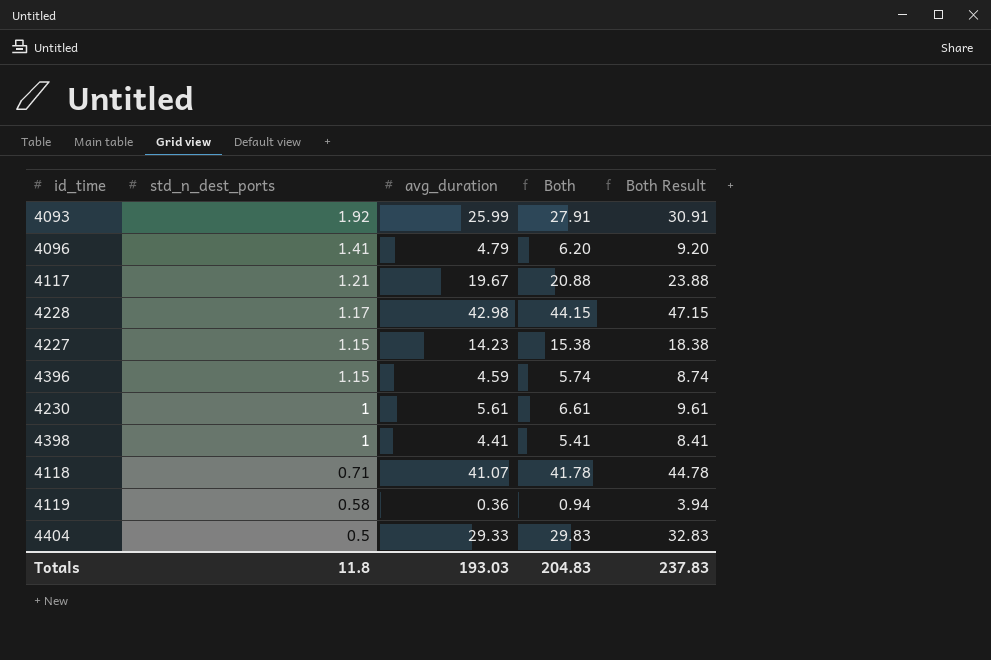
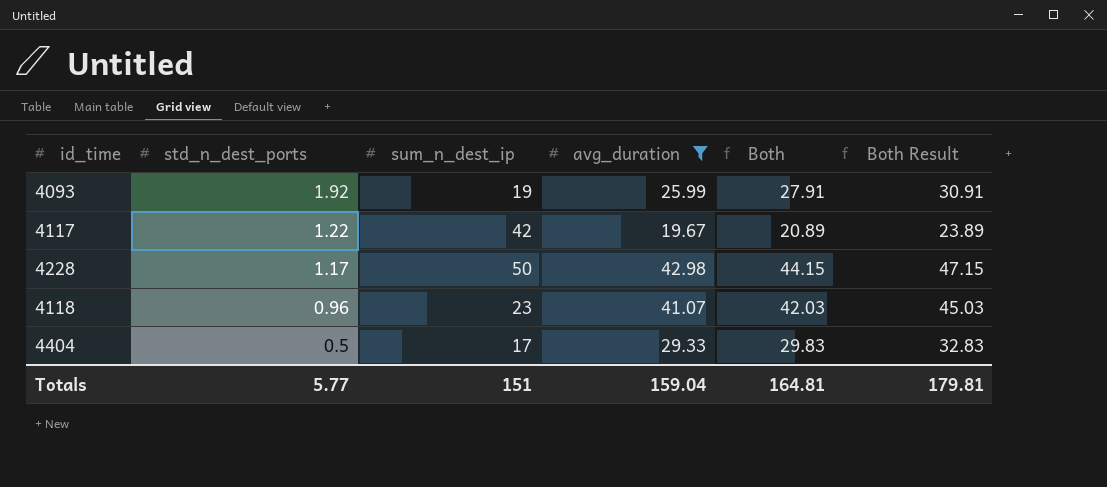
filter: none -> avg_duration >= 19.67
column sum_n_dest_ip | position: none -> 3
4117 | std_n_dest_ports: 1.21 -> 1.22
4117 | Both: 20.88 -> 20.89
4117 | Both Result: 23.88 -> 23.89
4118 | std_n_dest_ports: 0.71 -> 0.96
4118 | Both: 41.78 -> 42.03
4118 | Both Result: 44.78 -> 45.03
Totals | std_n_dest_ports: 11.8 -> 5.77
Totals | avg_duration: 193.03 -> 159.04
Totals | Both: 204.83 -> 164.81
Totals | Both Result: 237.83 -> 179.81

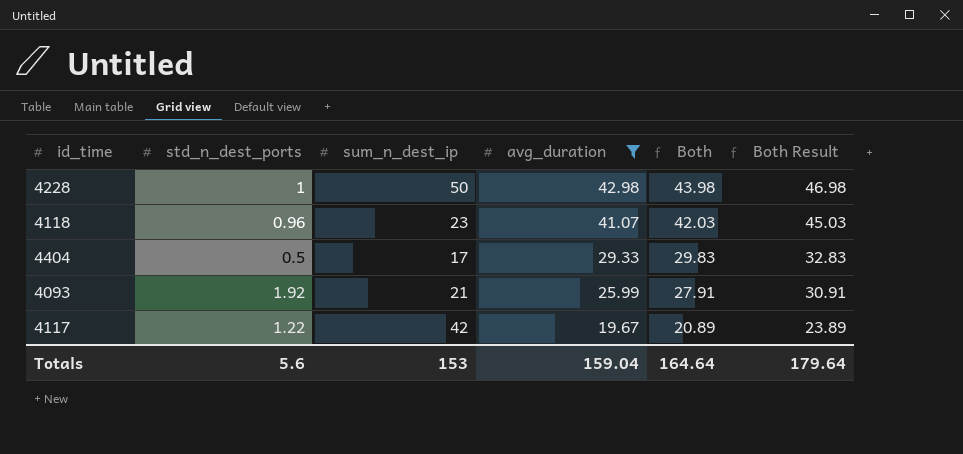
row order: std_n_dest_ports descending -> avg_duration descending
4228 | std_n_dest_ports: 1.17 -> 1
4228 | Both: 44.15 -> 43.98
4228 | Both Result: 47.15 -> 46.98
4093 | sum_n_dest_ip: 19 -> 21
Totals | std_n_dest_ports: 5.77 -> 5.6
Totals | sum_n_dest_ip: 151 -> 153
Totals | Both: 164.81 -> 164.64
Totals | Both Result: 179.81 -> 179.64

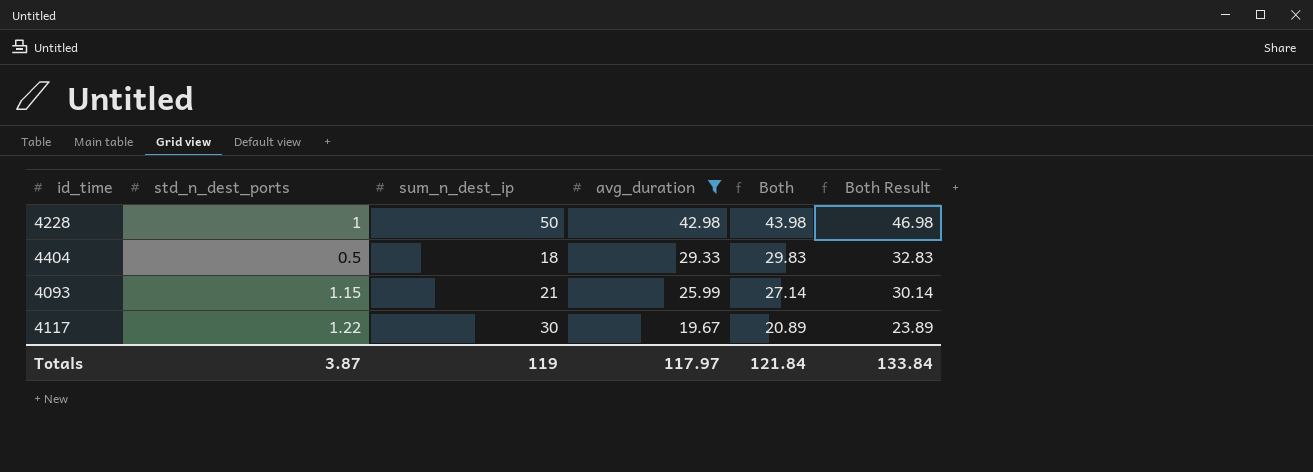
row 4118: 0.96 | 23 | 41.07 | 42.03 | 45.03 -> none
4404 | sum_n_dest_ip: 17 -> 18
4093 | std_n_dest_ports: 1.92 -> 1.15
4093 | Both: 27.91 -> 27.14
4093 | Both Result: 30.91 -> 30.14
4117 | sum_n_dest_ip: 42 -> 30
Totals | std_n_dest_ports: 5.6 -> 3.87
Totals | sum_n_dest_ip: 153 -> 119
Totals | avg_duration: 159.04 -> 117.97
Totals | Both: 164.64 -> 121.84
Totals | Both Result: 179.64 -> 133.84

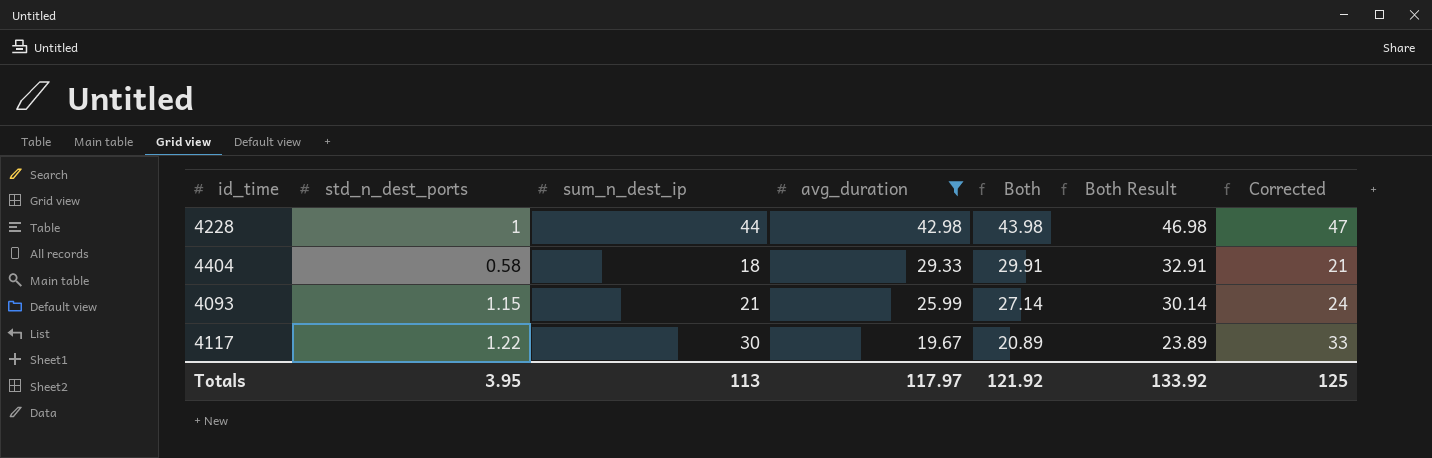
column Corrected | formula: none -> [sum_n_dest_ip] + 3
4228 | sum_n_dest_ip: 50 -> 44
4404 | std_n_dest_ports: 0.5 -> 0.58
4404 | Both: 29.83 -> 29.91
4404 | Both Result: 32.83 -> 32.91
Totals | std_n_dest_ports: 3.87 -> 3.95
Totals | sum_n_dest_ip: 119 -> 113
Totals | Both: 121.84 -> 121.92
Totals | Both Result: 133.84 -> 133.92

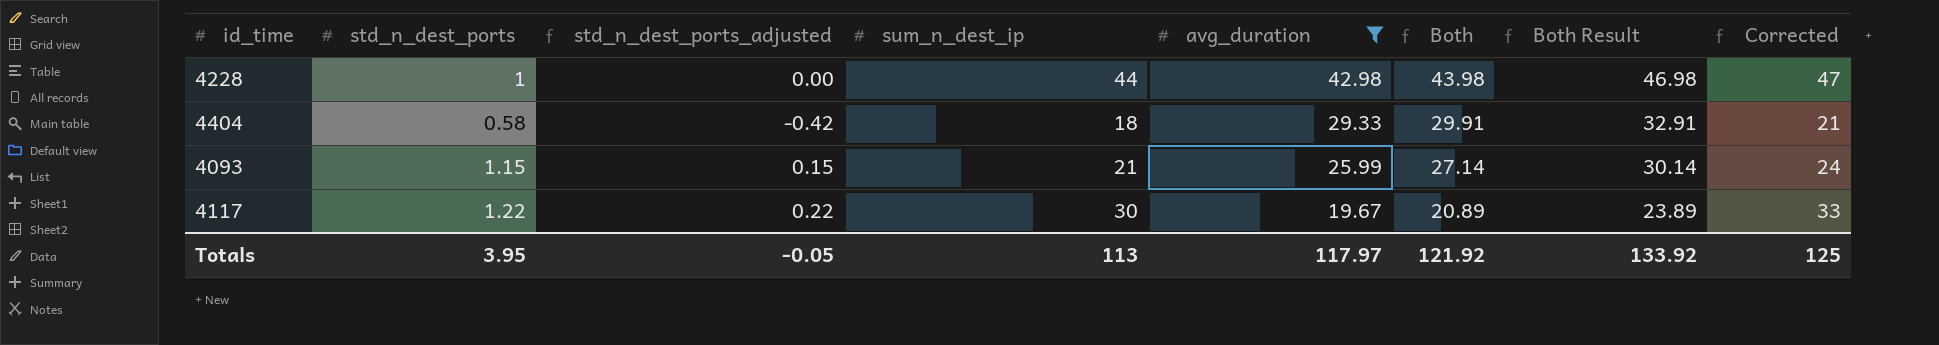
column std_n_dest_ports_adjusted | formula: none -> [std_n_dest_ports] - 1

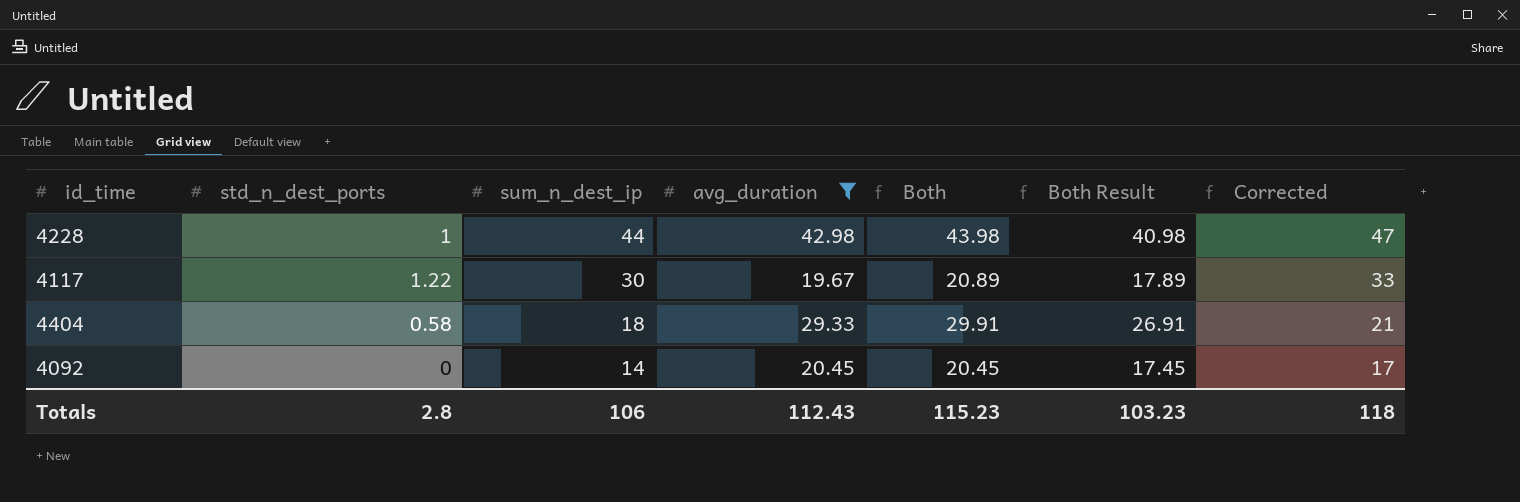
row order: avg_duration descending -> sum_n_dest_ip descending
column std_n_dest_ports_adjusted | formula: [std_n_dest_ports] - 1 -> none
column Both Result | formula: [Both] + 3 -> [Both] - 3
row 4093: 1.15 | 0.15 | 21 | 25.99 | 27.14 | 30.14 | 24 -> none
row 4092: none -> 0 | 14 | 20.45 | 20.45 | 17.45 | 17
Totals | std_n_dest_ports: 3.95 -> 2.8
Totals | sum_n_dest_ip: 113 -> 106
Totals | avg_duration: 117.97 -> 112.43
Totals | Both: 121.92 -> 115.23
Totals | Both Result: 133.92 -> 103.23
Totals | Corrected: 125 -> 118

